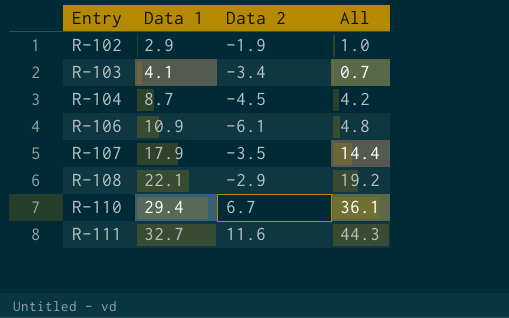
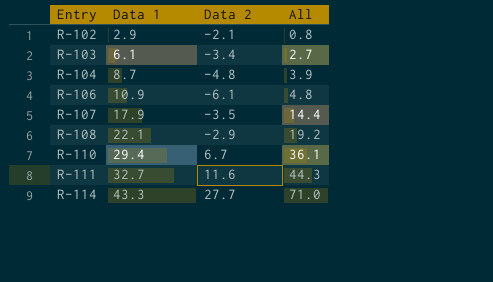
R-102 | Data 2: -1.9 -> -2.1
R-102 | All: 1.0 -> 0.8
R-103 | Data 1: 4.1 -> 6.1
R-103 | All: 0.7 -> 2.7
R-104 | Data 2: -4.5 -> -4.8
R-104 | All: 4.2 -> 3.9
row R-114: none -> 43.3 | 27.7 | 71.0

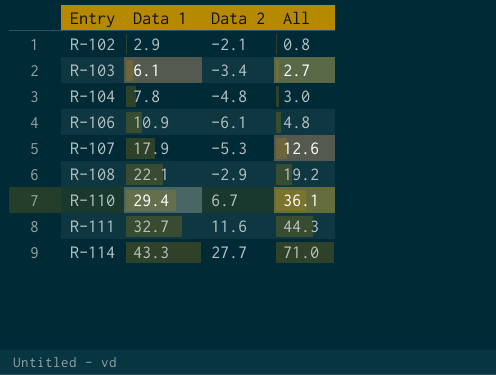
R-104 | Data 1: 8.7 -> 7.8
R-104 | All: 3.9 -> 3.0
R-107 | Data 2: -3.5 -> -5.3
R-107 | All: 14.4 -> 12.6

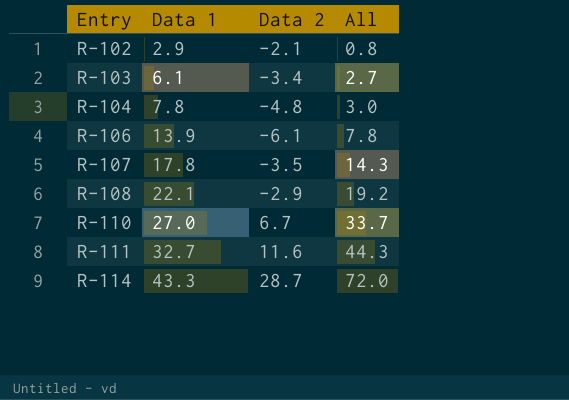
R-106 | Data 1: 10.9 -> 13.9
R-106 | All: 4.8 -> 7.8
R-107 | Data 1: 17.9 -> 17.8
R-107 | Data 2: -5.3 -> -3.5
R-107 | All: 12.6 -> 14.3
R-110 | Data 1: 29.4 -> 27.0
R-110 | All: 36.1 -> 33.7
R-114 | Data 2: 27.7 -> 28.7
R-114 | All: 71.0 -> 72.0

